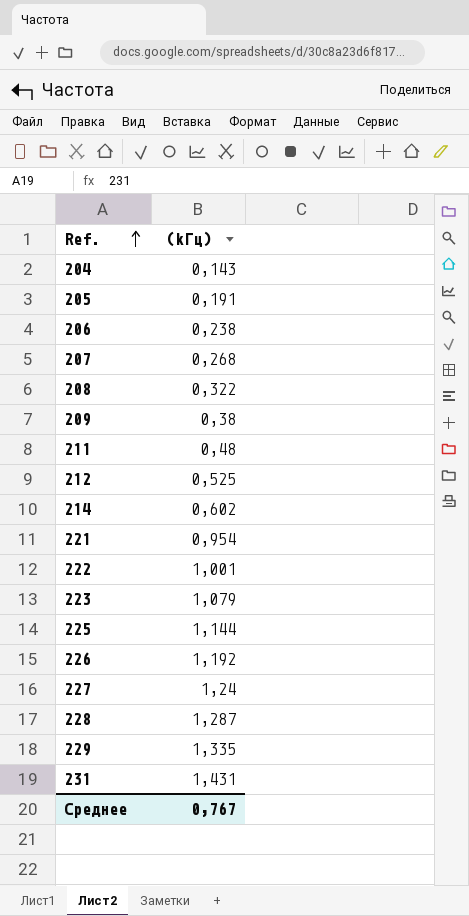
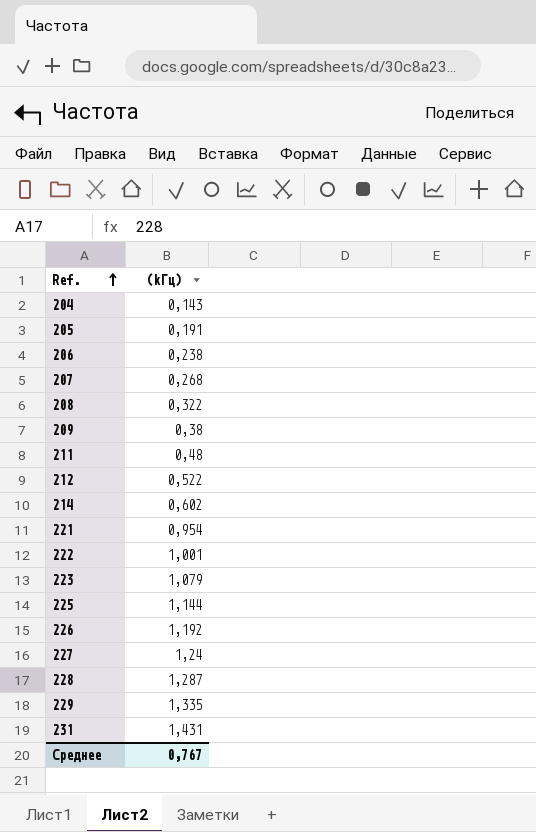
212 | (kГц): 0,525 -> 0,522

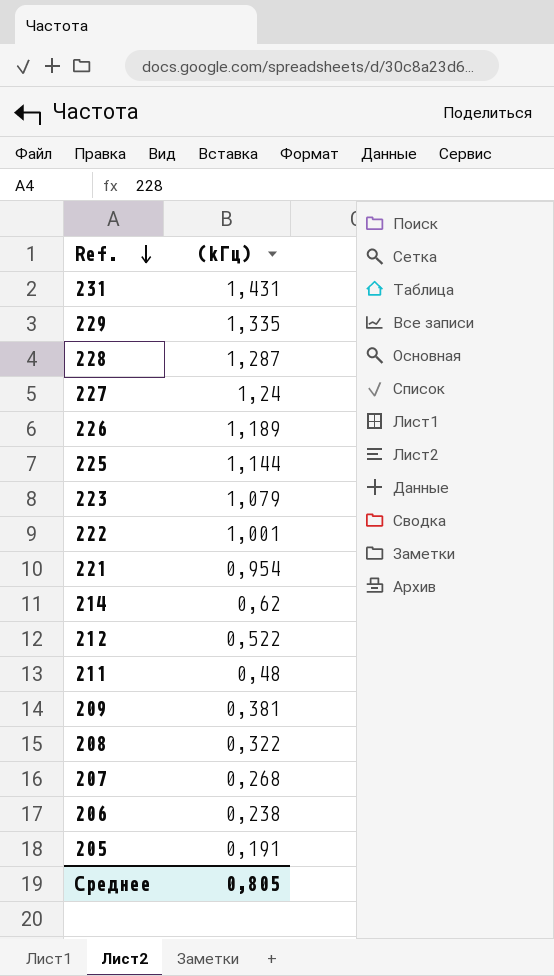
row order: Ref. ascending -> Ref. descending
row 204: 0,143 -> none
226 | (kГц): 1,192 -> 1,189
214 | (kГц): 0,602 -> 0,62
209 | (kГц): 0,38 -> 0,381
Среднее | (kГц): 0,767 -> 0,805

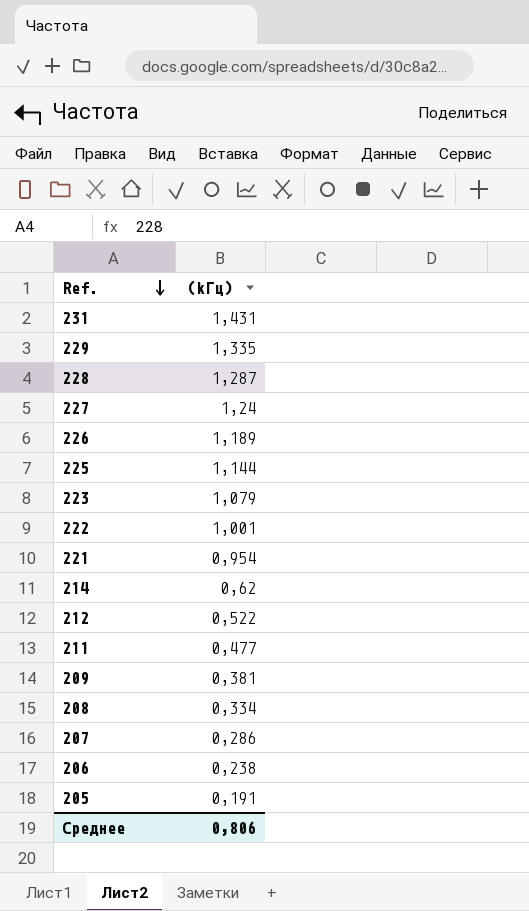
211 | (kГц): 0,48 -> 0,477
208 | (kГц): 0,322 -> 0,334
207 | (kГц): 0,268 -> 0,286
Среднее | (kГц): 0,805 -> 0,806

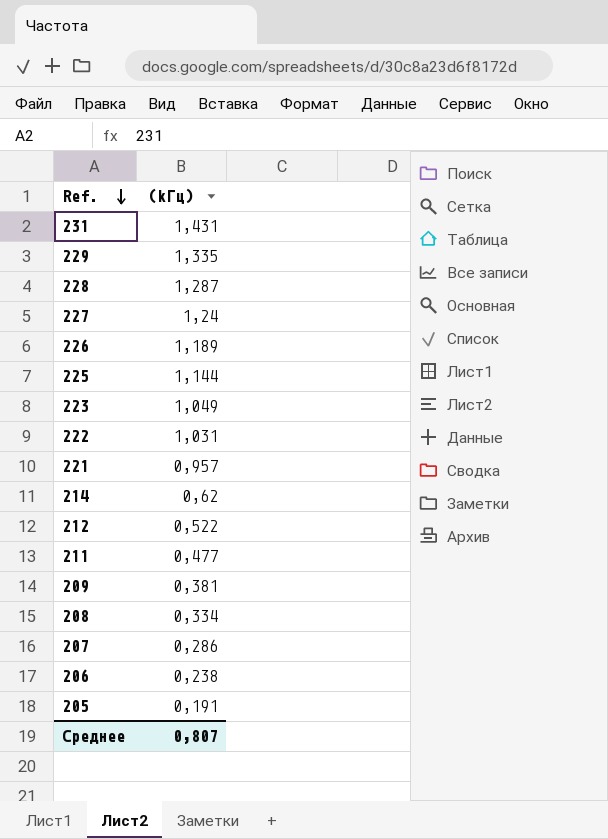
223 | (kГц): 1,079 -> 1,049
222 | (kГц): 1,001 -> 1,031
221 | (kГц): 0,954 -> 0,957
Среднее | (kГц): 0,806 -> 0,807

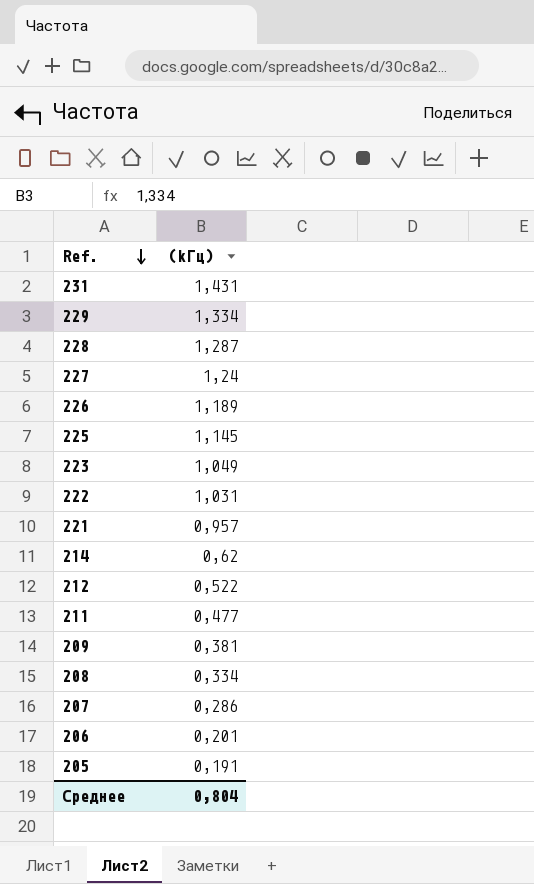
229 | (kГц): 1,335 -> 1,334
225 | (kГц): 1,144 -> 1,145
206 | (kГц): 0,238 -> 0,201
Среднее | (kГц): 0,807 -> 0,804

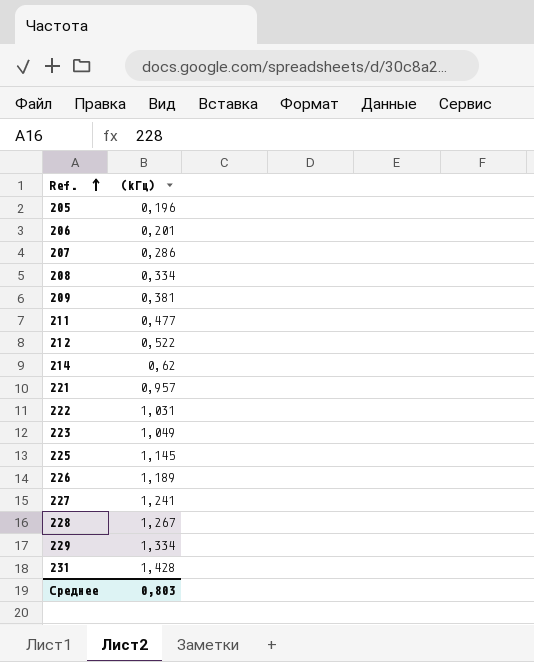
row order: Ref. descending -> Ref. ascending
205 | (kГц): 0,191 -> 0,196
227 | (kГц): 1,24 -> 1,241
228 | (kГц): 1,287 -> 1,267
231 | (kГц): 1,431 -> 1,428
Среднее | (kГц): 0,804 -> 0,803

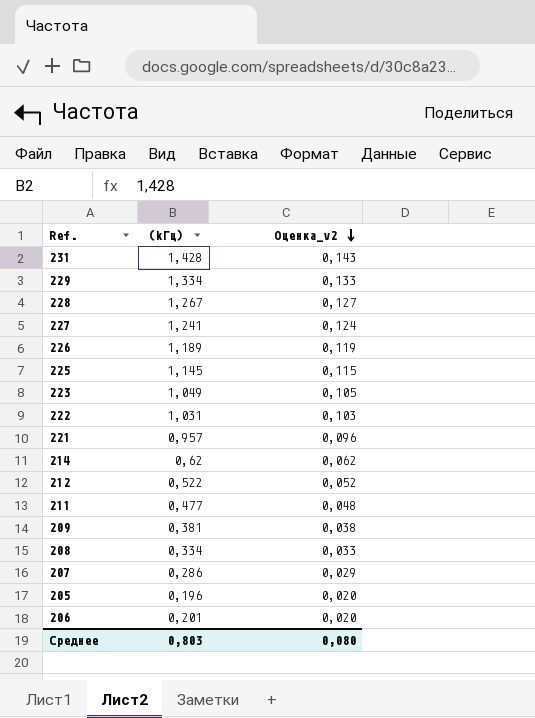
row order: Ref. ascending -> Оценка_v2 descending
column Оценка_v2 | formula: none -> [(kГц)] * 0,1

